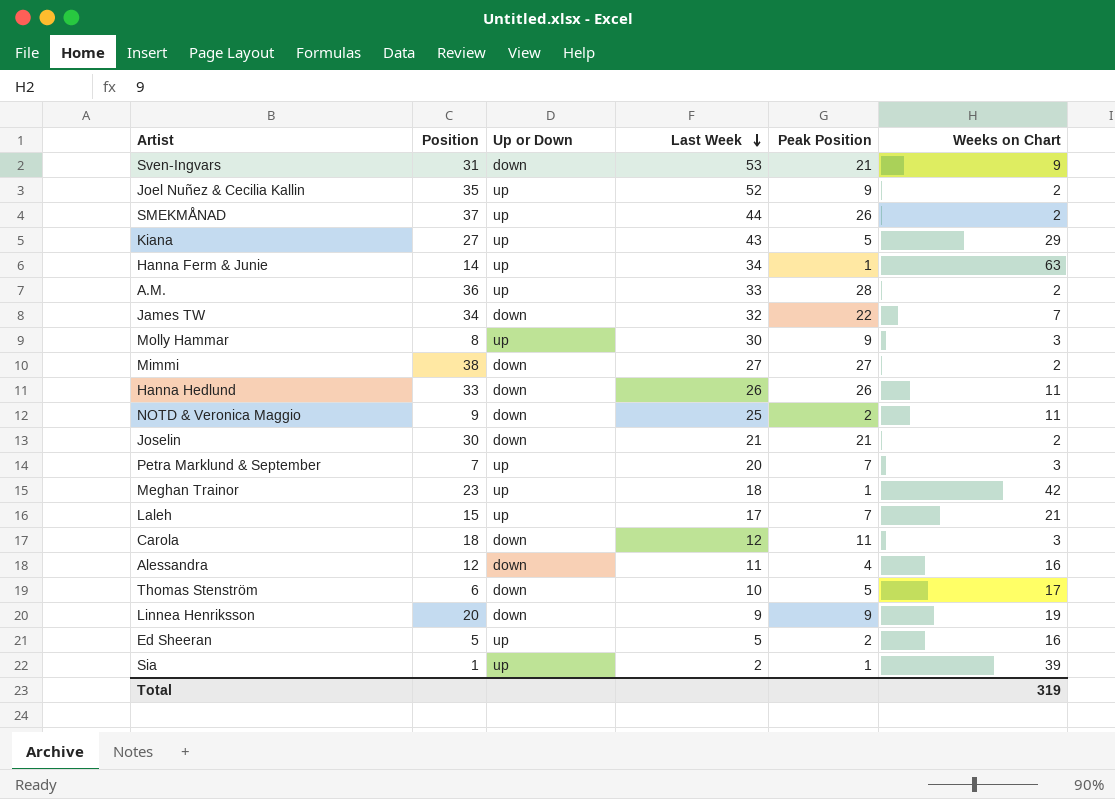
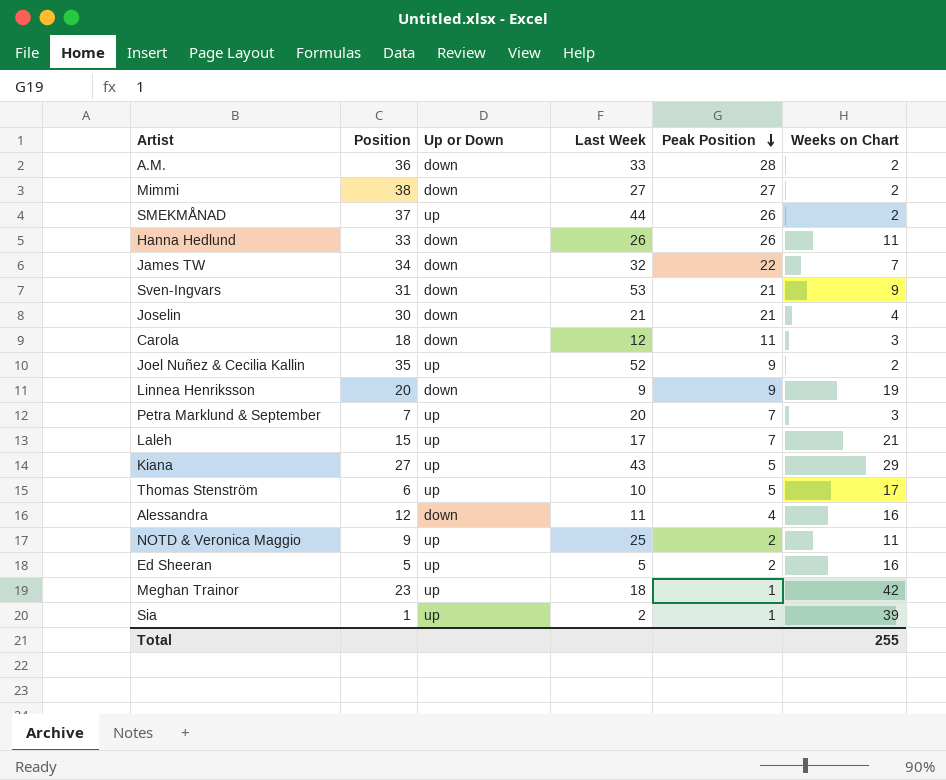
row order: Last Week descending -> Peak Position descending
row Hanna Ferm & Junie: 14 | up | 34 | 1 | 63 -> none
row Molly Hammar: 8 | up | 30 | 9 | 3 -> none
A.M. | Up or Down: up -> down
Joselin | Weeks on Chart: 2 -> 4
Thomas Stenström | Up or Down: down -> up
NOTD & Veronica Maggio | Up or Down: down -> up
Total | Weeks on Chart: 319 -> 255

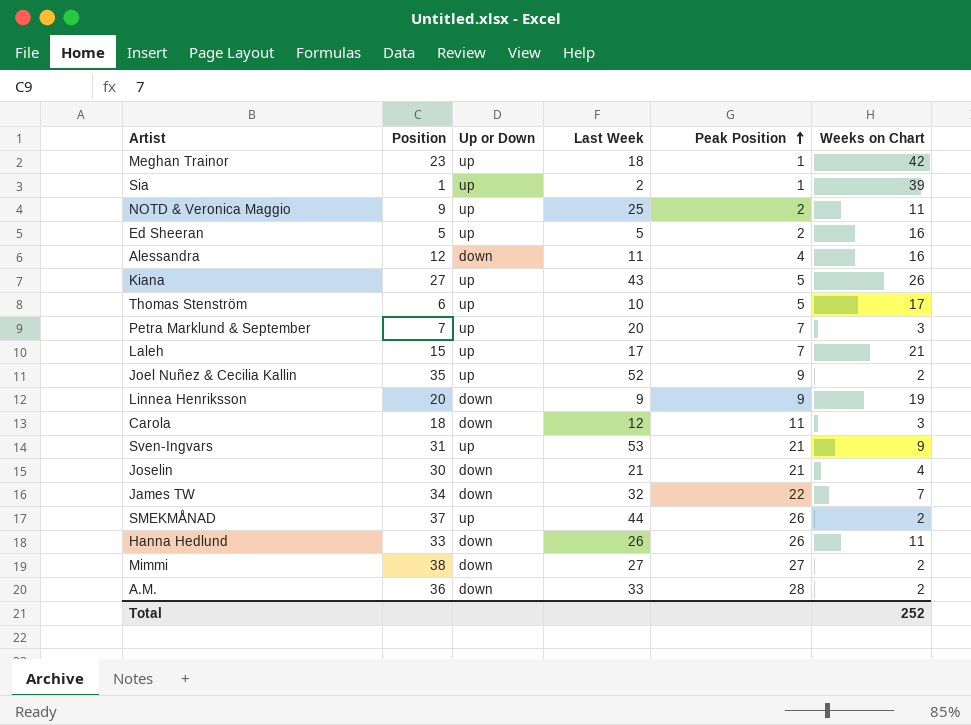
row order: Peak Position descending -> Peak Position ascending
Kiana | Weeks on Chart: 29 -> 26
Sven-Ingvars | Up or Down: down -> up
Total | Weeks on Chart: 255 -> 252

